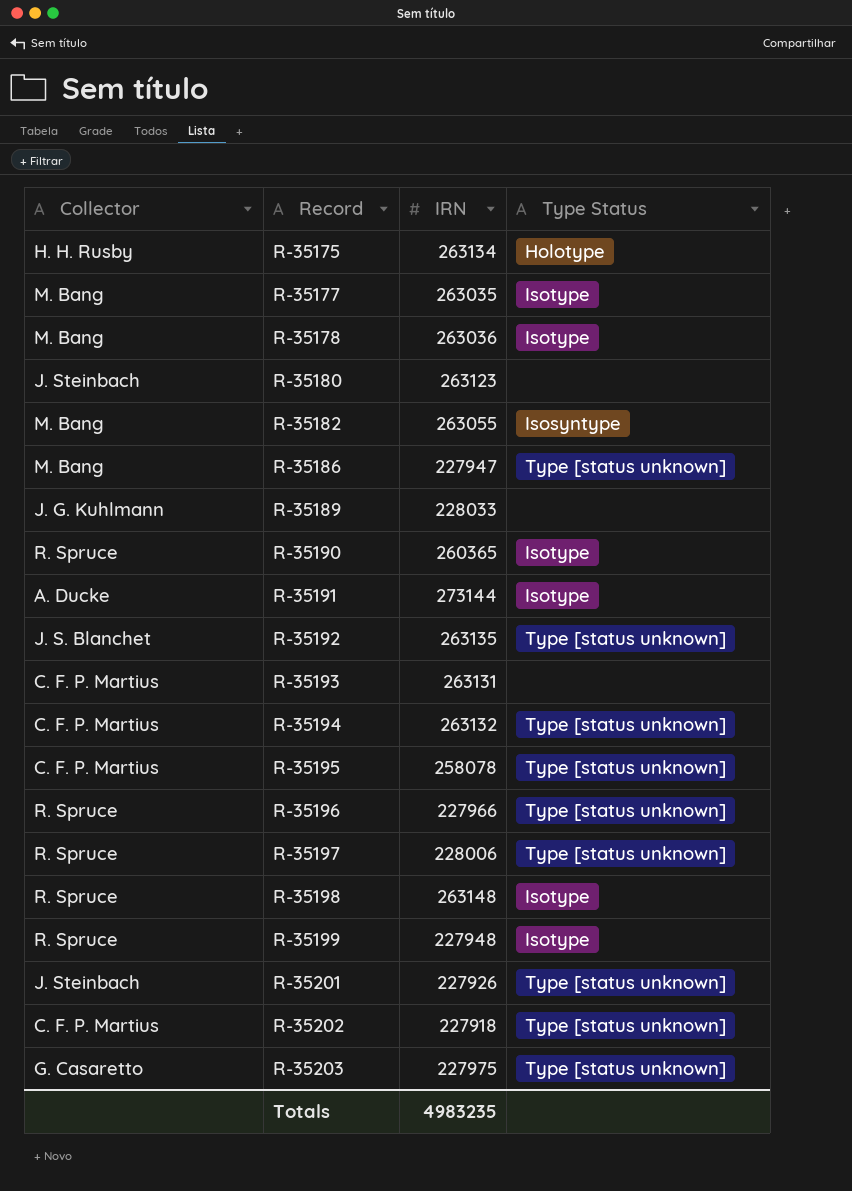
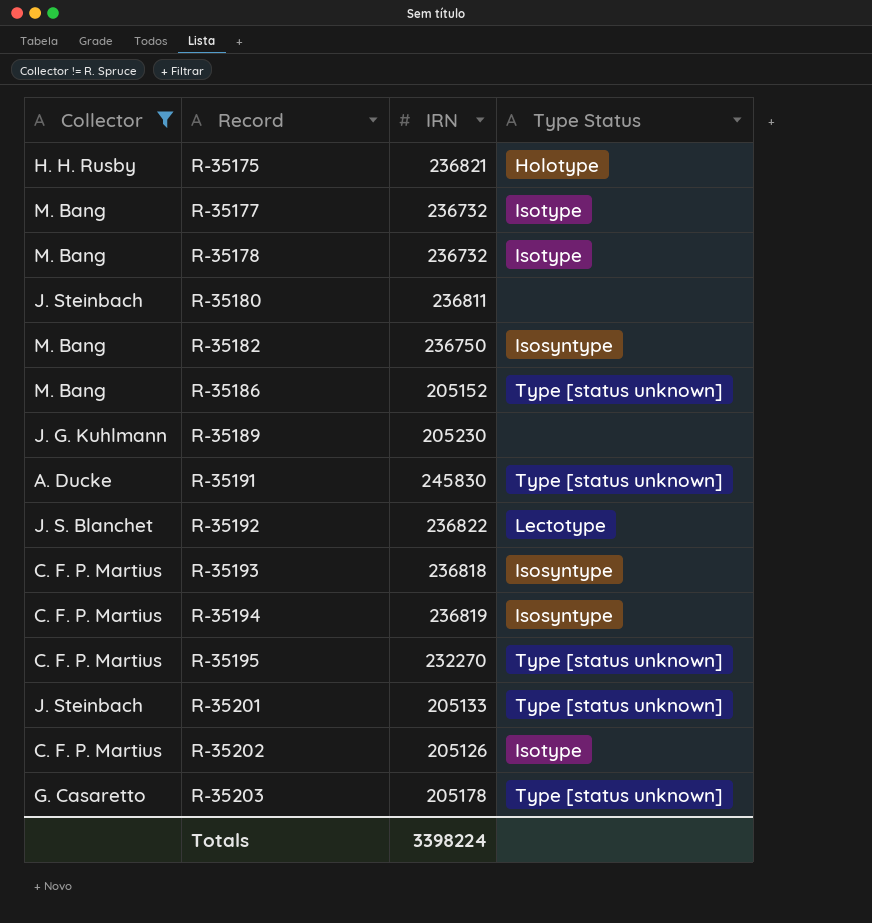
filter: none -> Collector != R. Spruce
R-35175 | IRN: 263134 -> 236821
R-35177 | IRN: 263035 -> 236732
R-35178 | IRN: 263036 -> 236732
R-35180 | IRN: 263123 -> 236811
R-35182 | IRN: 263055 -> 236750
R-35186 | IRN: 227947 -> 205152
R-35189 | IRN: 228033 -> 205230
R-35191 | IRN: 273144 -> 245830
R-35191 | Type Status: Isotype -> Type [status unknown]
R-35192 | IRN: 263135 -> 236822
R-35192 | Type Status: Type [status unknown] -> Lectotype
R-35193 | IRN: 263131 -> 236818
R-35193 | Type Status: none -> Isosyntype
R-35194 | IRN: 263132 -> 236819
R-35194 | Type Status: Type [status unknown] -> Isosyntype
R-35195 | IRN: 258078 -> 232270
R-35201 | IRN: 227926 -> 205133
R-35202 | IRN: 227918 -> 205126
R-35202 | Type Status: Type [status unknown] -> Isotype
R-35203 | IRN: 227975 -> 205178
Totals | IRN: 4983235 -> 3398224

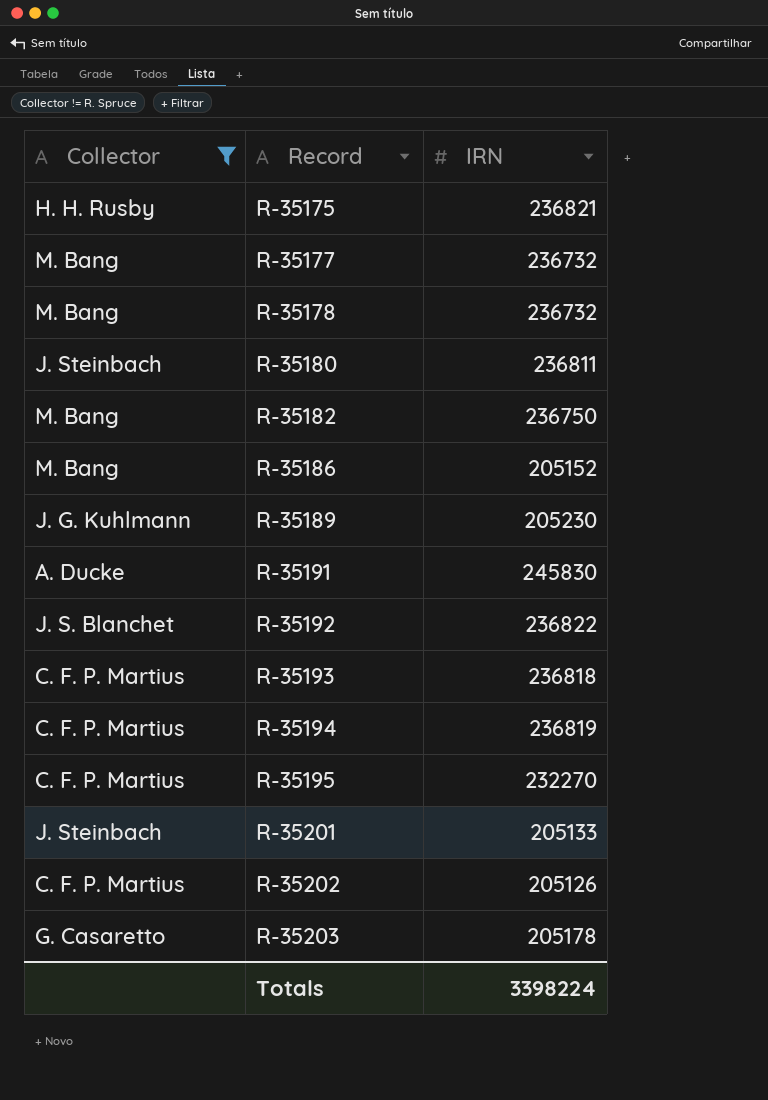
column Type Status | position: 4 -> none

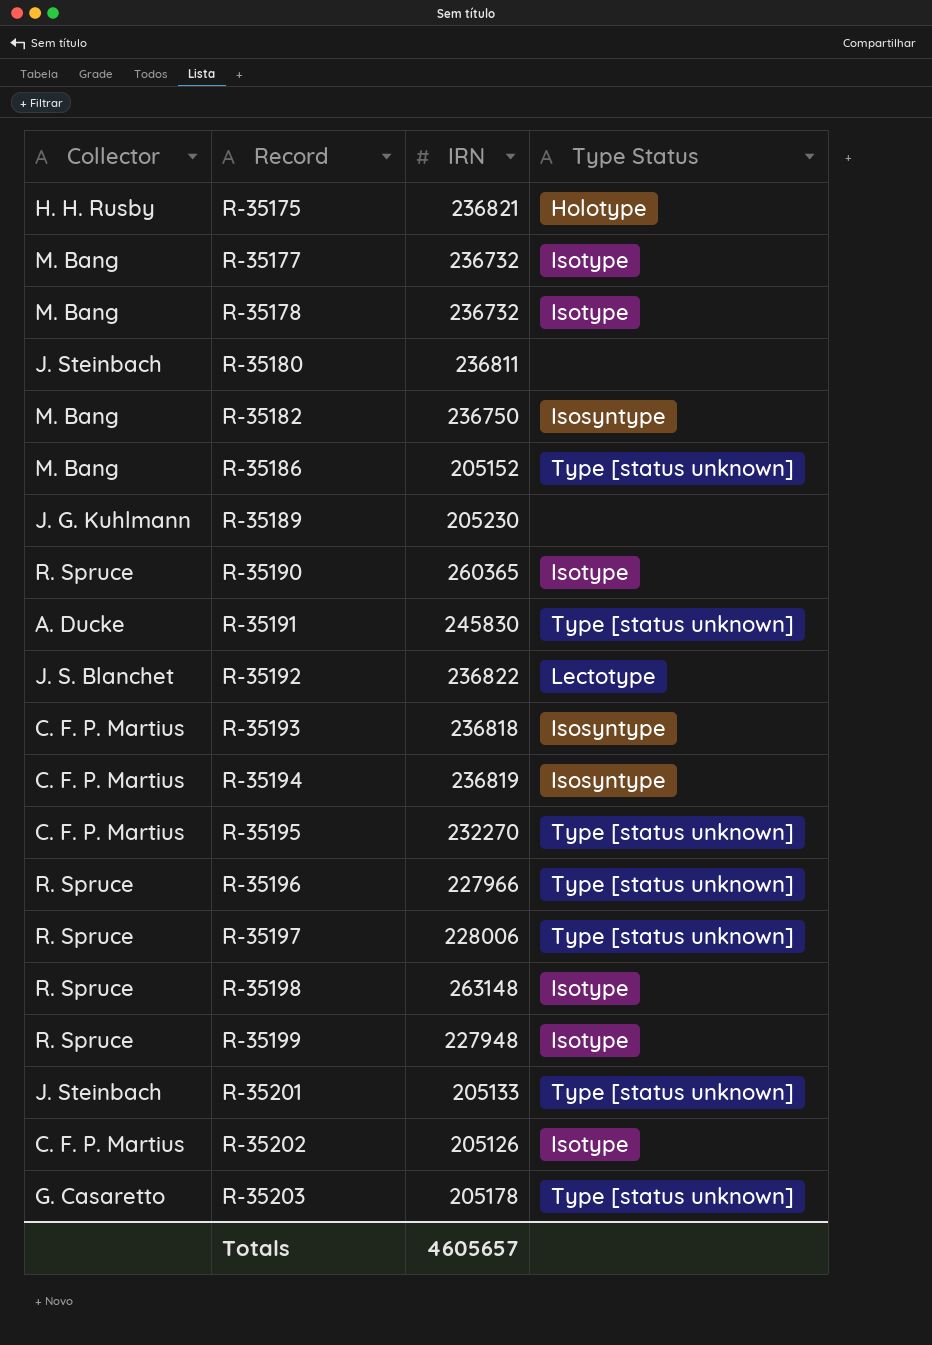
filter: Collector != R. Spruce -> none
column Type Status | position: none -> 4
Totals | IRN: 3398224 -> 4605657

